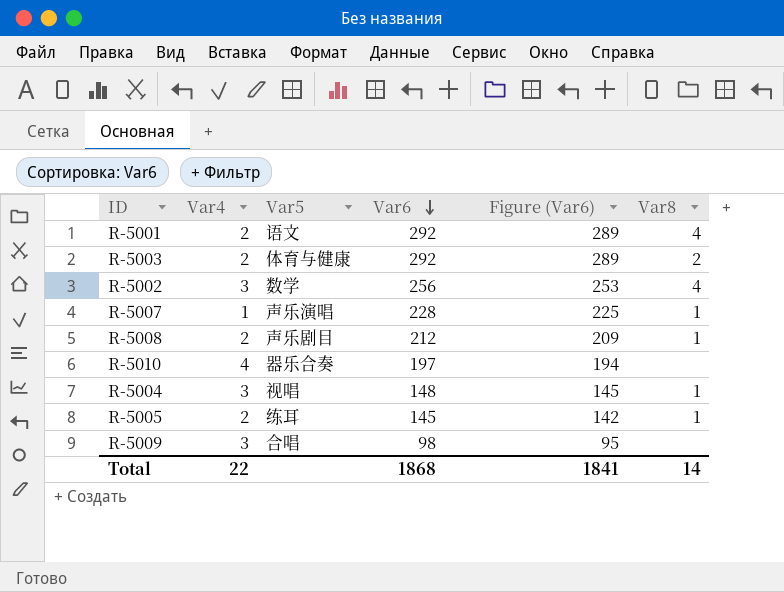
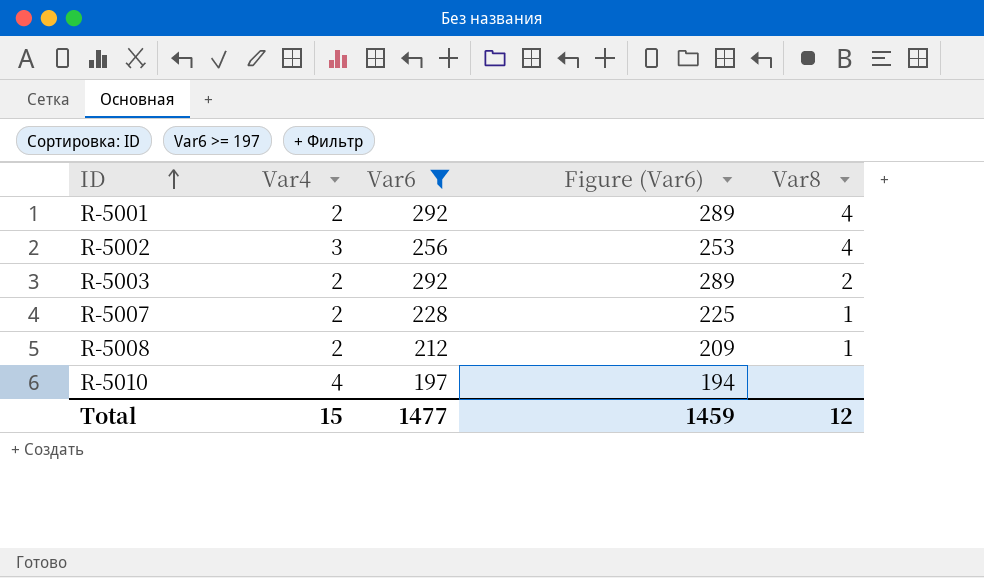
filter: none -> Var6 >= 197
row order: Var6 descending -> ID ascending
column Var5 | position: 3 -> none
R-5007 | Var4: 1 -> 2
Total | Var4: 22 -> 15
Total | Var6: 1868 -> 1477
Total | Figure (Var6): 1841 -> 1459
Total | Var8: 14 -> 12

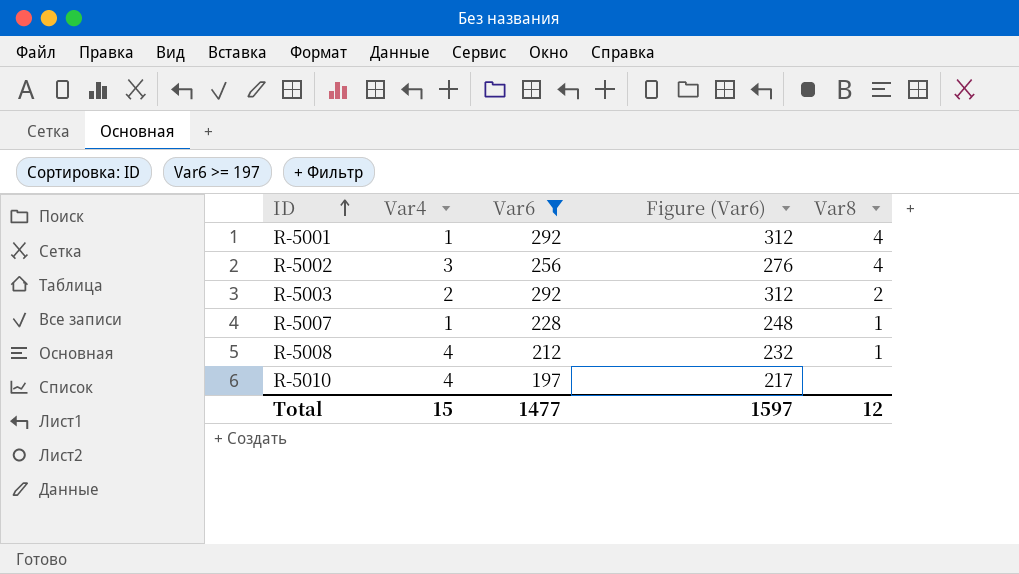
column Figure (Var6) | formula: [Var6] - 3 -> [Var6] + 20
R-5001 | Var4: 2 -> 1
R-5007 | Var4: 2 -> 1
R-5008 | Var4: 2 -> 4
Total | Figure (Var6): 1459 -> 1597

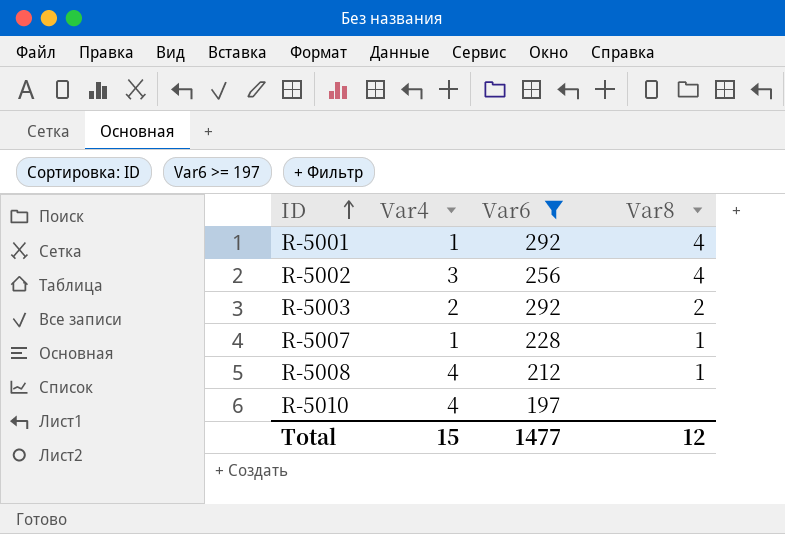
column Figure (Var6) | formula: [Var6] + 20 -> none

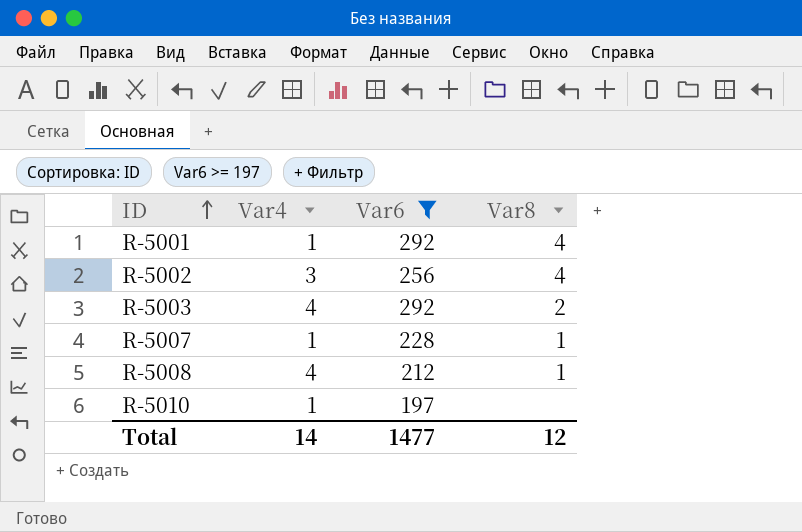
R-5003 | Var4: 2 -> 4
R-5010 | Var4: 4 -> 1
Total | Var4: 15 -> 14

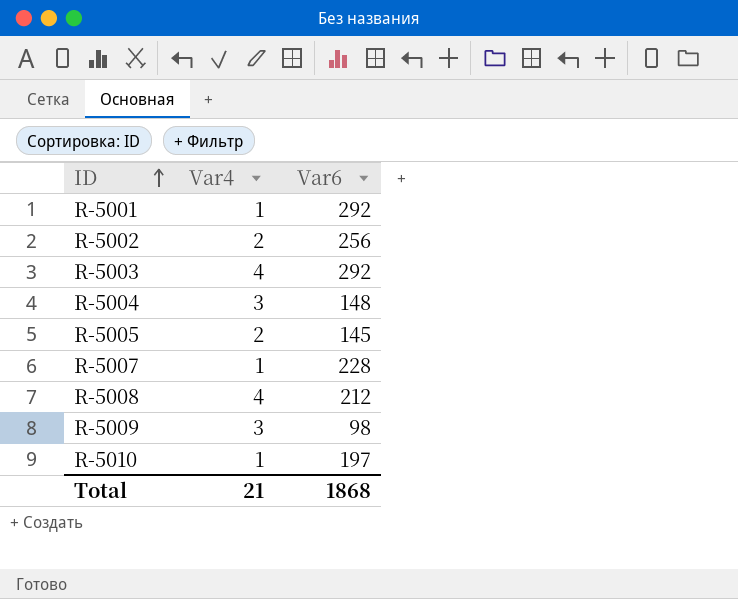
filter: Var6 >= 197 -> none
column Var8 | position: 4 -> none
R-5002 | Var4: 3 -> 2
Total | Var4: 14 -> 21
Total | Var6: 1477 -> 1868

